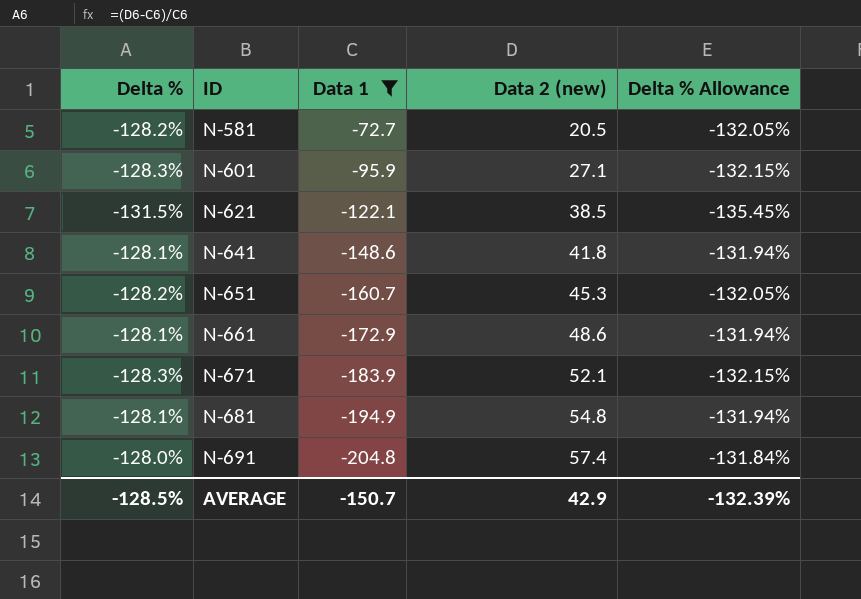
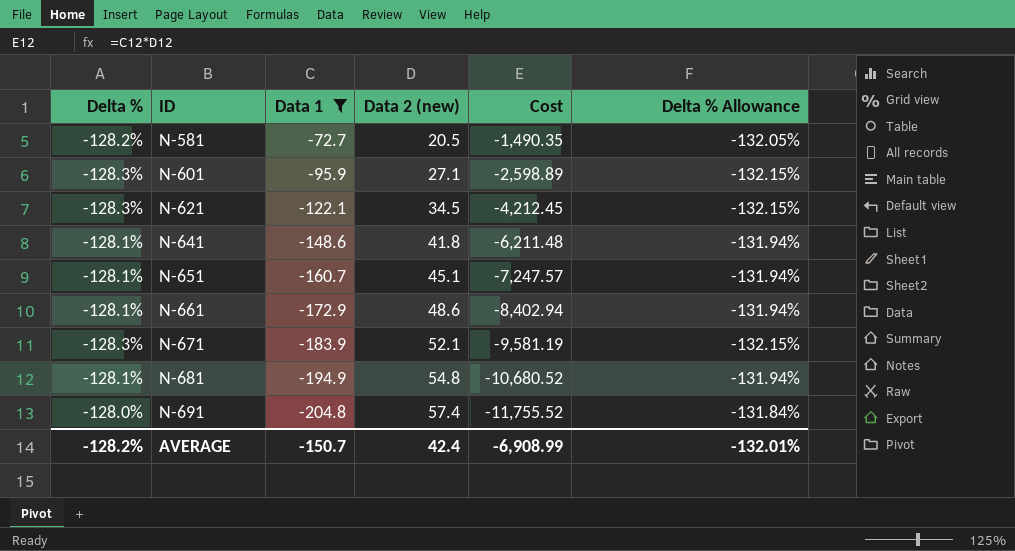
column Cost | formula: none -> [Data 1] * [Data 2 (new)]
N-621 | Delta %: -131.5% -> -128.3%
N-621 | Data 2 (new): 38.5 -> 34.5
N-621 | Delta % Allowance: -135.45% -> -132.15%
N-651 | Delta %: -128.2% -> -128.1%
N-651 | Data 2 (new): 45.3 -> 45.1
N-651 | Delta % Allowance: -132.05% -> -131.94%
AVERAGE | Delta %: -128.5% -> -128.2%
AVERAGE | Data 2 (new): 42.9 -> 42.4
AVERAGE | Delta % Allowance: -132.39% -> -132.01%

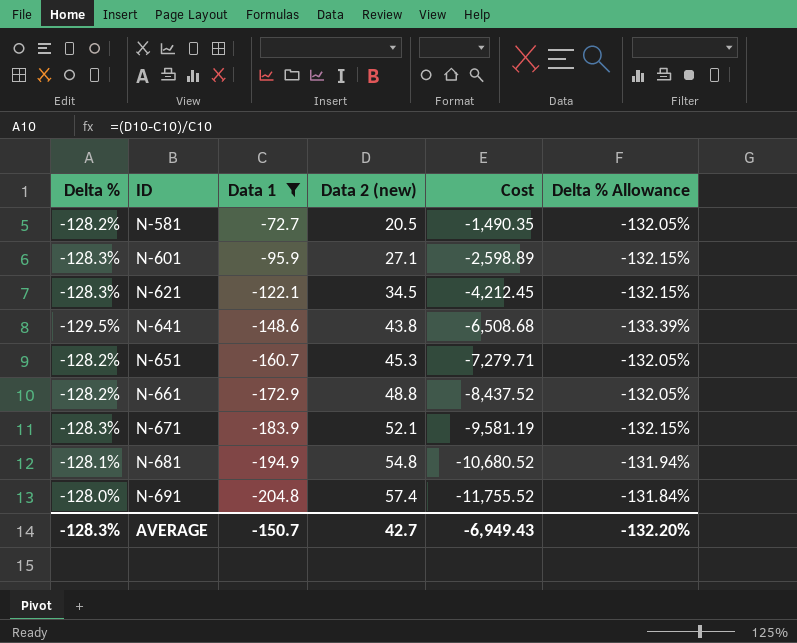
N-641 | Delta %: -128.1% -> -129.5%
N-641 | Data 2 (new): 41.8 -> 43.8
N-641 | Cost: -6,211.48 -> -6,508.68
N-641 | Delta % Allowance: -131.94% -> -133.39%
N-651 | Delta %: -128.1% -> -128.2%
N-651 | Data 2 (new): 45.1 -> 45.3
N-651 | Cost: -7,247.57 -> -7,279.71
N-651 | Delta % Allowance: -131.94% -> -132.05%
N-661 | Delta %: -128.1% -> -128.2%
N-661 | Data 2 (new): 48.6 -> 48.8
N-661 | Cost: -8,402.94 -> -8,437.52
N-661 | Delta % Allowance: -131.94% -> -132.05%
AVERAGE | Delta %: -128.2% -> -128.3%
AVERAGE | Data 2 (new): 42.4 -> 42.7
AVERAGE | Cost: -6,908.99 -> -6,949.43
AVERAGE | Delta % Allowance: -132.01% -> -132.20%

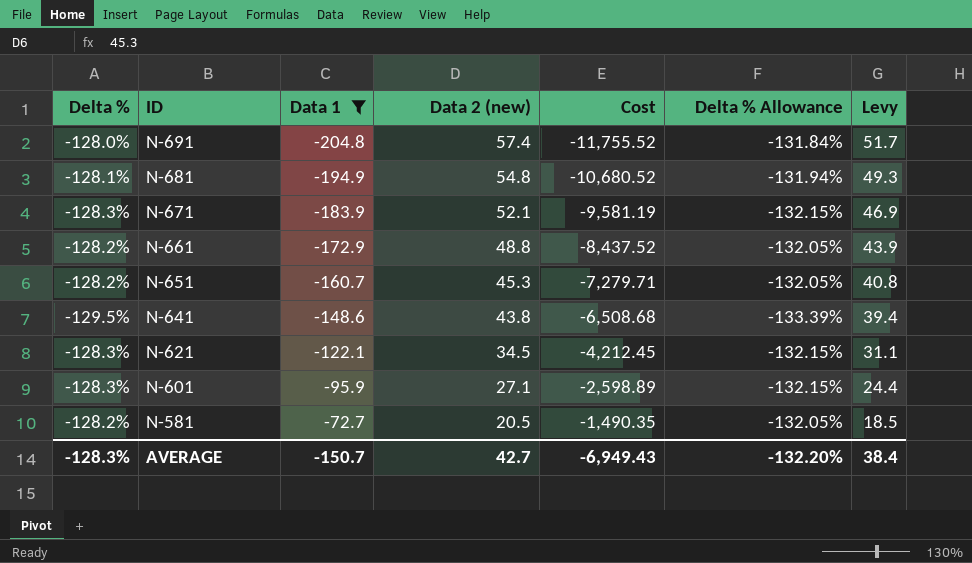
row order: ID ascending -> ID descending
column Levy | formula: none -> [Data 2 (new)] * 0.9

